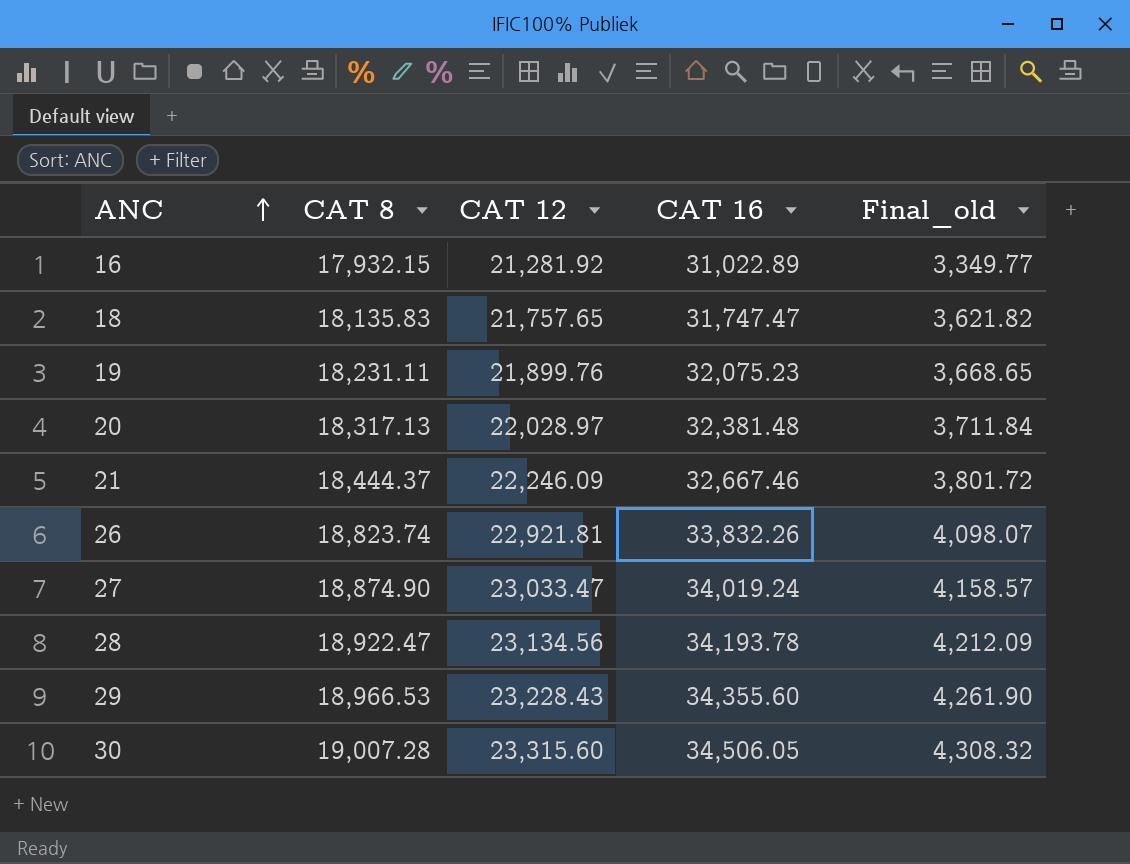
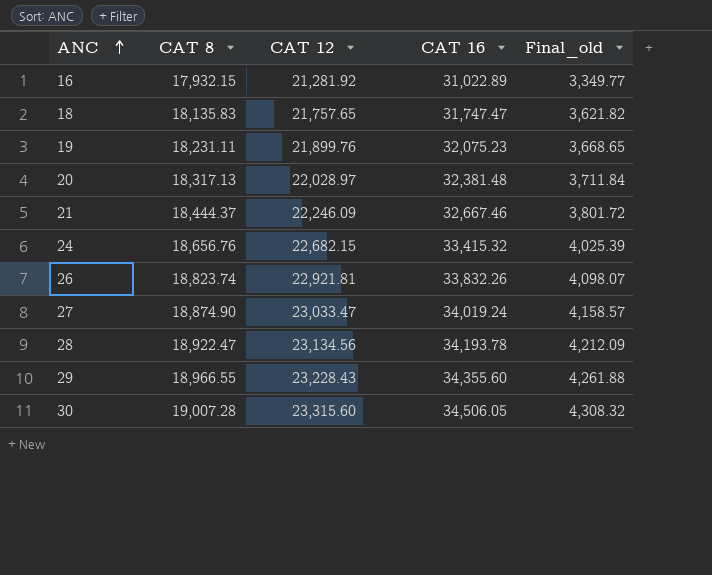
row 24: none -> 18,656.76 | 22,682.15 | 33,415.32 | 4,025.39
29 | CAT 8: 18,966.53 -> 18,966.55
29 | Final_old: 4,261.90 -> 4,261.88

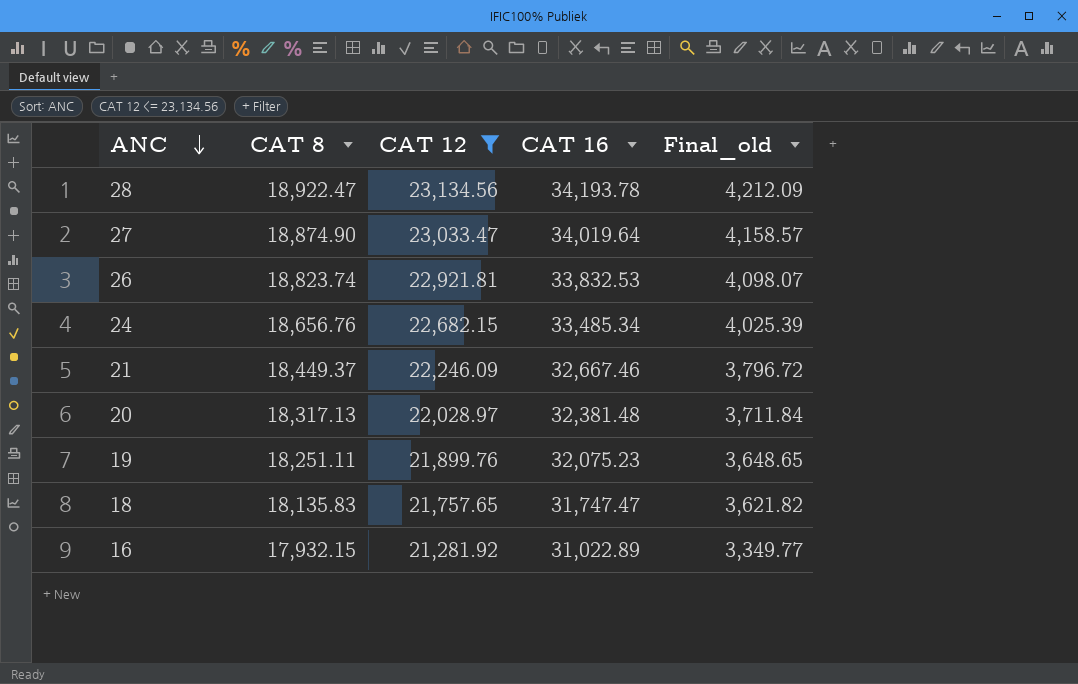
filter: none -> CAT 12 <= 23,134.56
row order: ANC ascending -> ANC descending
27 | CAT 16: 34,019.24 -> 34,019.64
26 | CAT 16: 33,832.26 -> 33,832.53
24 | CAT 16: 33,415.32 -> 33,485.34
21 | CAT 8: 18,444.37 -> 18,449.37
21 | Final_old: 3,801.72 -> 3,796.72
19 | CAT 8: 18,231.11 -> 18,251.11
19 | Final_old: 3,668.65 -> 3,648.65

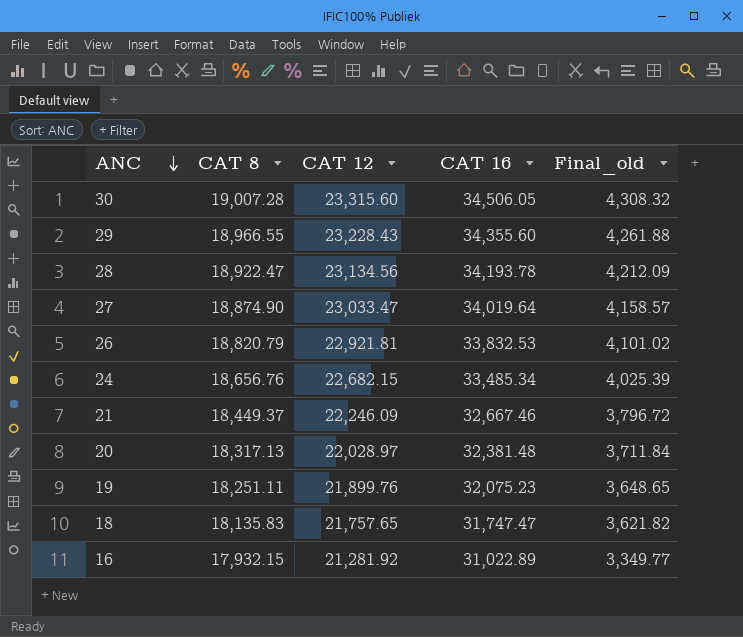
filter: CAT 12 <= 23,134.56 -> none
26 | CAT 8: 18,823.74 -> 18,820.79
26 | Final_old: 4,098.07 -> 4,101.02

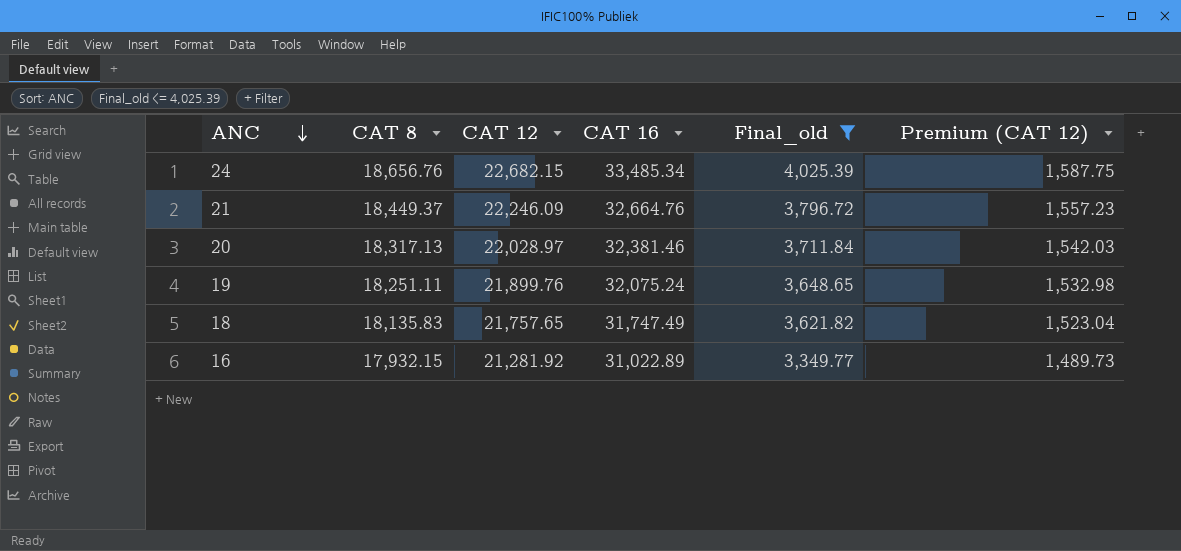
filter: none -> Final_old <= 4,025.39
column Premium (CAT 12) | formula: none -> [CAT 12] * 0.07
21 | CAT 16: 32,667.46 -> 32,664.76
20 | CAT 16: 32,381.48 -> 32,381.46
19 | CAT 16: 32,075.23 -> 32,075.24
18 | CAT 16: 31,747.47 -> 31,747.49

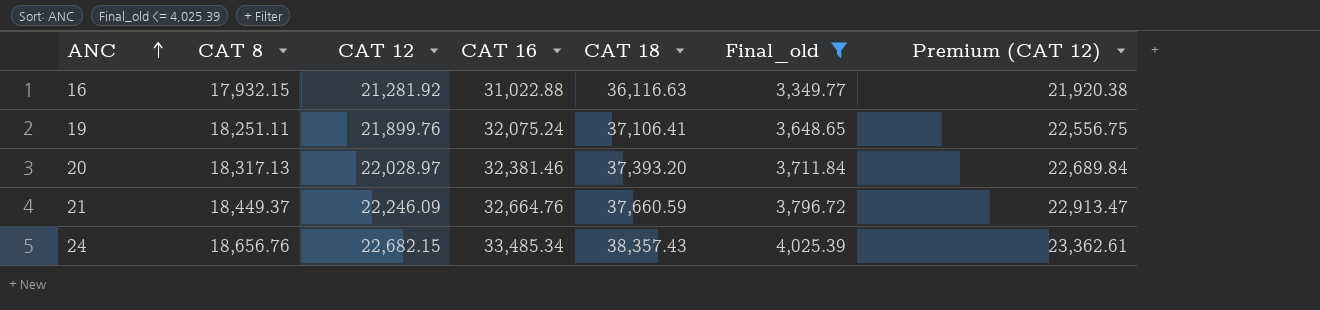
row order: ANC descending -> ANC ascending
column CAT 18 | position: none -> 5
column Premium (CAT 12) | formula: [CAT 12] * 0.07 -> [CAT 12] * 1.03
row 18: 18,135.83 | 21,757.65 | 31,747.49 | 3,621.82 | 1,523.04 -> none
16 | CAT 16: 31,022.89 -> 31,022.88

